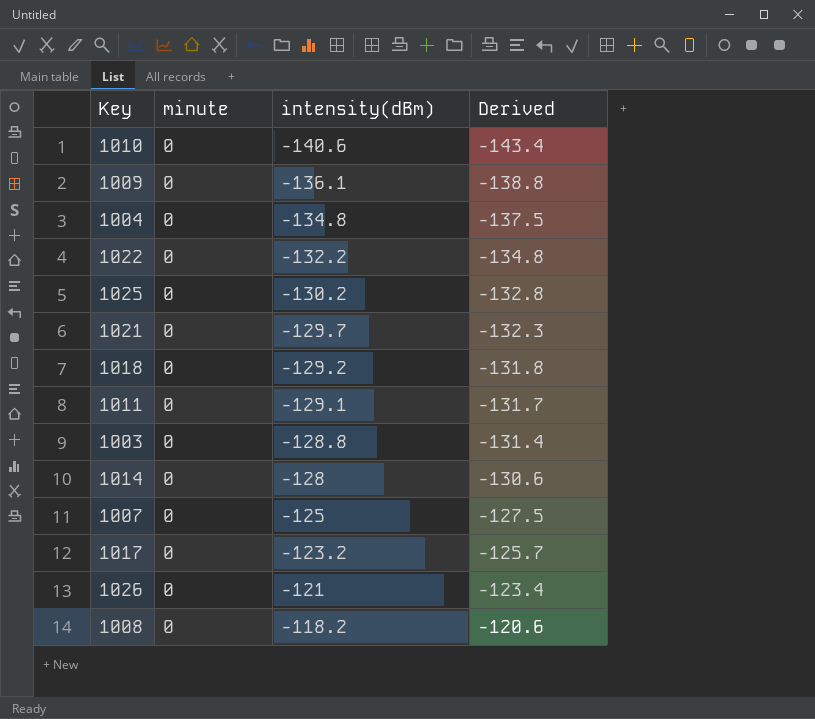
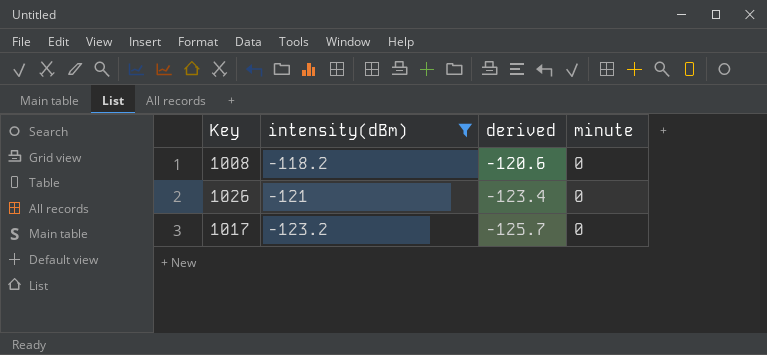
filter: none -> intensity(dBm) >= -123.2
row order: intensity(dBm) ascending -> intensity(dBm) descending
column name: Derived -> derived
column minute | position: 2 -> 4

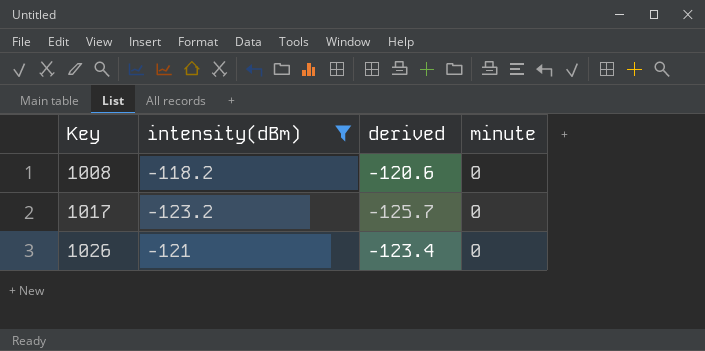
row order: intensity(dBm) descending -> Key ascending

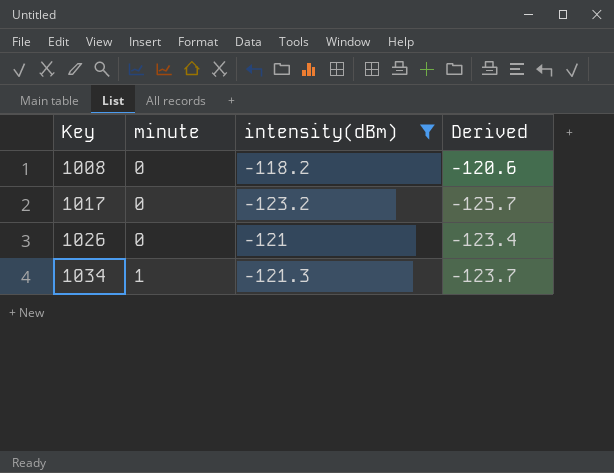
column minute | position: 4 -> 2
column name: derived -> Derived
row 1034: none -> 1 | -121.3 | -123.7

